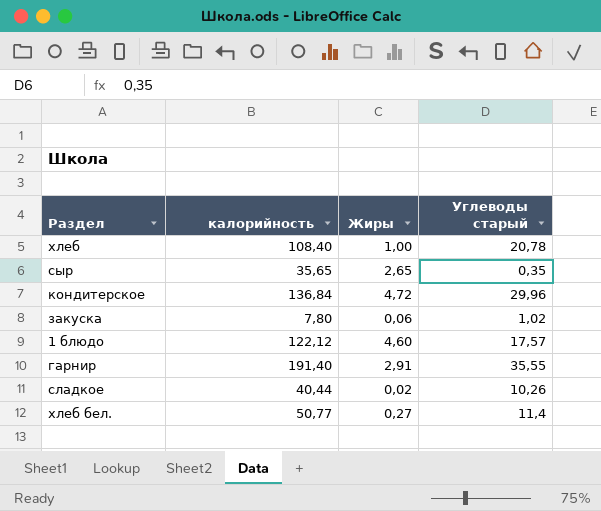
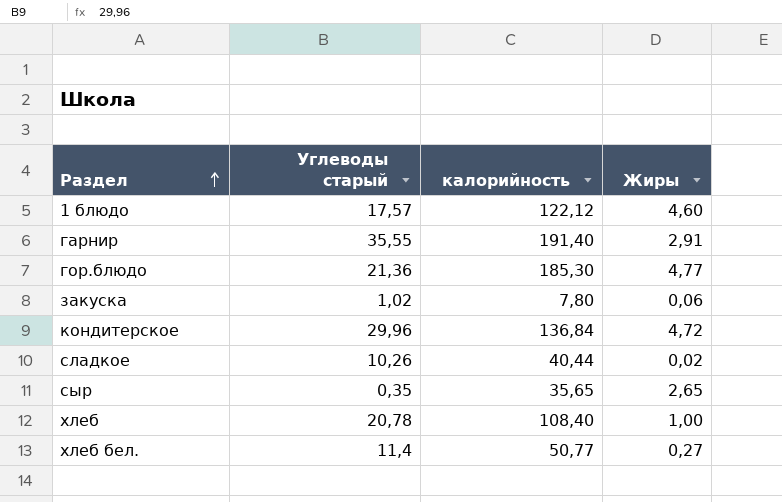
row order: none -> Раздел ascending
column Углеводы старый | position: 4 -> 2
row гор.блюдо: none -> 21,36 | 185,30 | 4,77

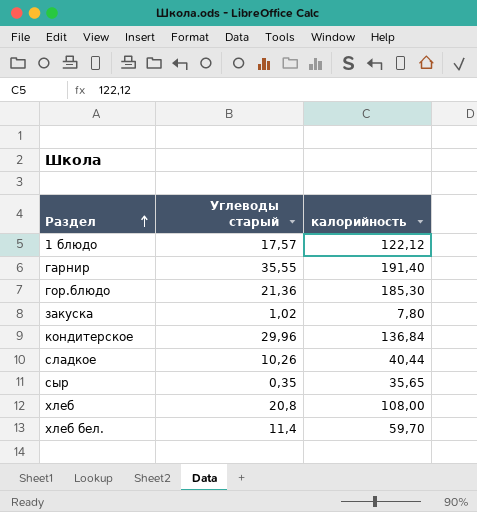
column Жиры | position: 4 -> none
хлеб | Углеводы старый: 20,78 -> 20,8
хлеб | калорийность: 108,40 -> 108,00
хлеб бел. | калорийность: 50,77 -> 59,70

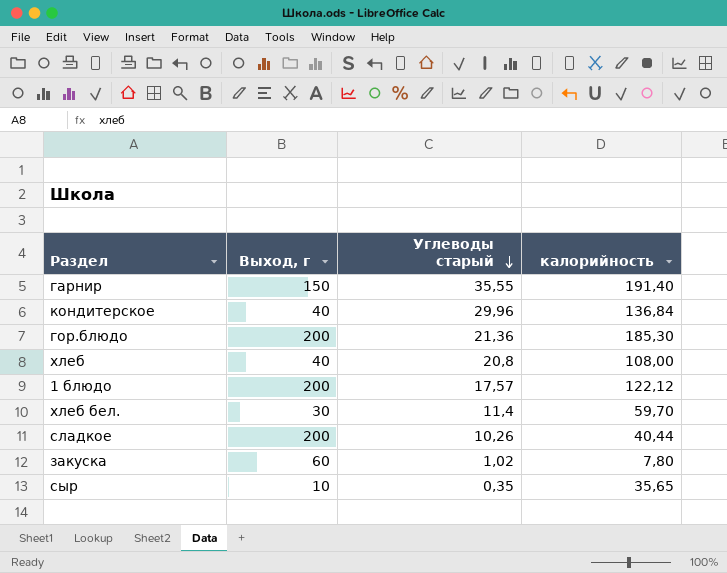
row order: Раздел ascending -> Углеводы старый descending
column Выход, г | position: none -> 2

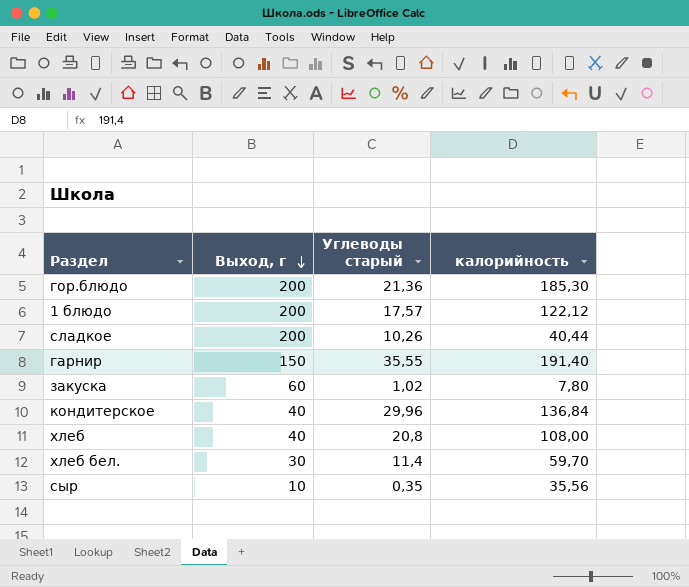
row order: Углеводы старый descending -> Выход, г descending
сыр | калорийность: 35,65 -> 35,56

